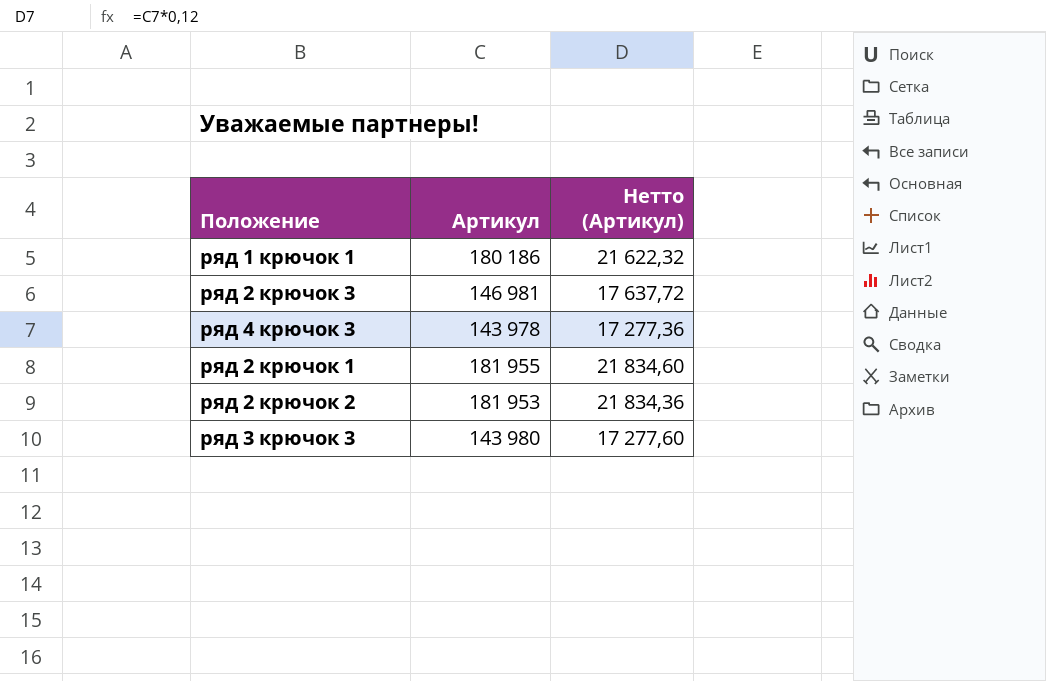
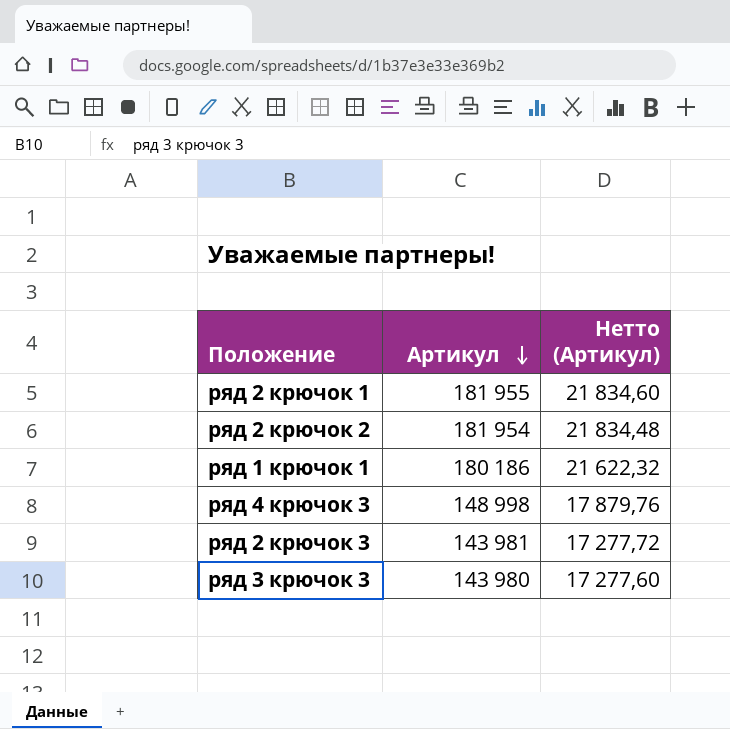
row order: none -> Артикул descending
ряд 2 крючок 2 | Артикул: 181 953 -> 181 954
ряд 2 крючок 2 | Нетто (Артикул): 21 834,36 -> 21 834,48
ряд 4 крючок 3 | Артикул: 143 978 -> 148 998
ряд 4 крючок 3 | Нетто (Артикул): 17 277,36 -> 17 879,76
ряд 2 крючок 3 | Артикул: 146 981 -> 143 981
ряд 2 крючок 3 | Нетто (Артикул): 17 637,72 -> 17 277,72

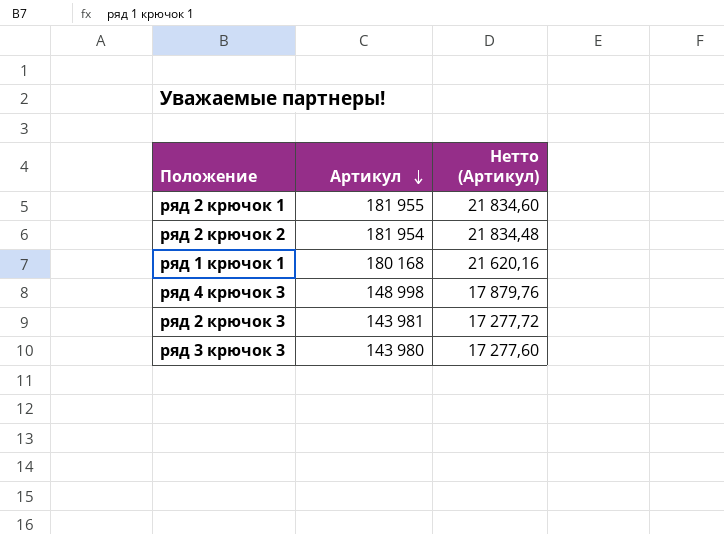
ряд 1 крючок 1 | Артикул: 180 186 -> 180 168
ряд 1 крючок 1 | Нетто (Артикул): 21 622,32 -> 21 620,16

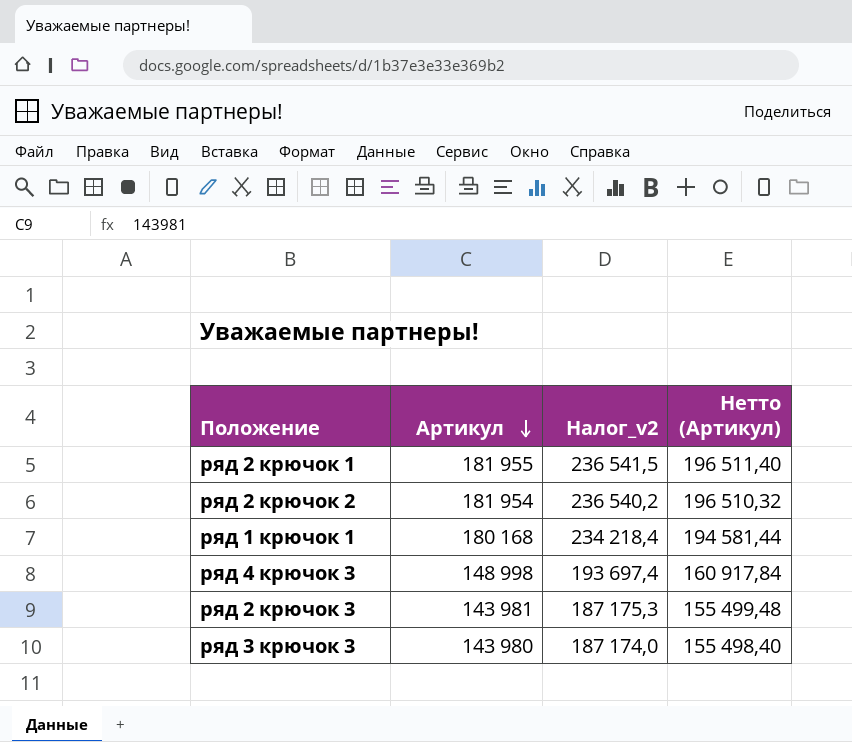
column Налог_v2 | formula: none -> [Артикул] * 1,3
column Нетто (Артикул) | formula: [Артикул] * 0,12 -> [Артикул] * 1,08

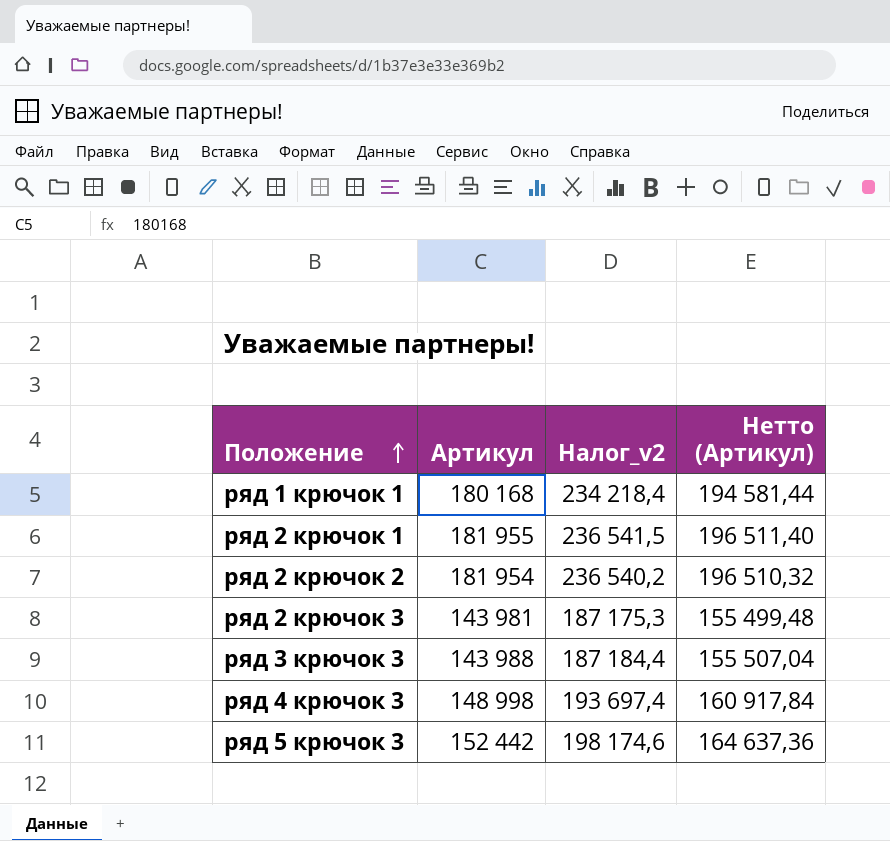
row order: Артикул descending -> Положение ascending
ряд 3 крючок 3 | Артикул: 143 980 -> 143 988
ряд 3 крючок 3 | Налог_v2: 187 174,0 -> 187 184,4
ряд 3 крючок 3 | Нетто (Артикул): 155 498,40 -> 155 507,04
row ряд 5 крючок 3: none -> 152 442 | 198 174,6 | 164 637,36

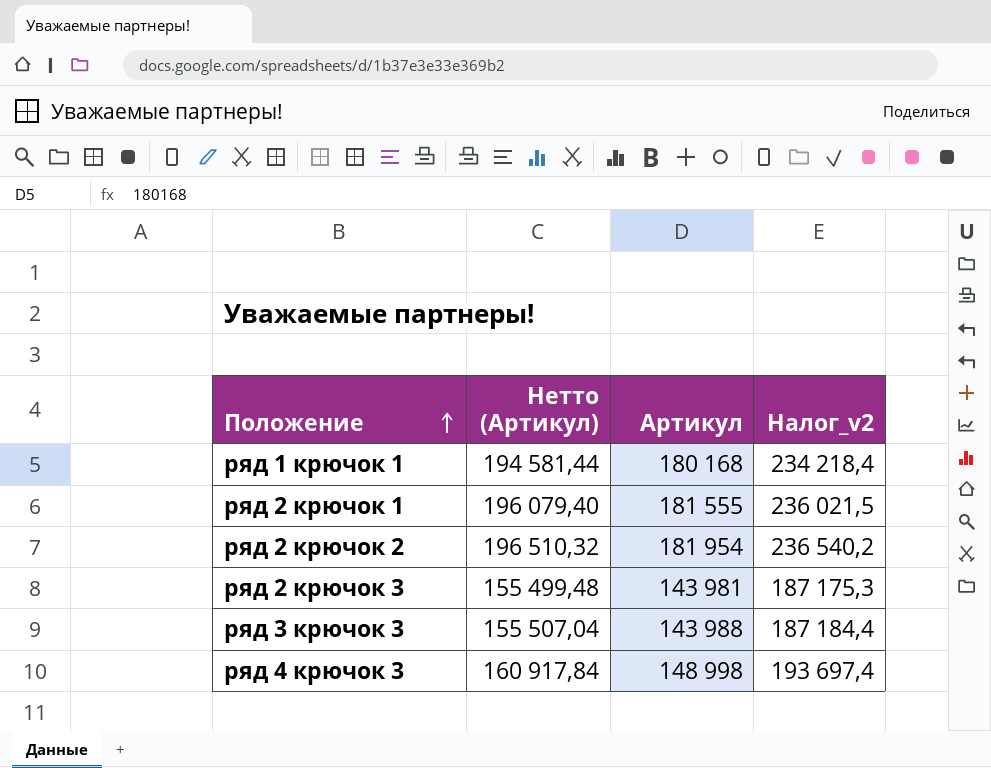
column Нетто (Артикул) | position: 4 -> 2
row ряд 5 крючок 3: 152 442 | 198 174,6 | 164 637,36 -> none
ряд 2 крючок 1 | Нетто (Артикул): 196 511,40 -> 196 079,40
ряд 2 крючок 1 | Артикул: 181 955 -> 181 555
ряд 2 крючок 1 | Налог_v2: 236 541,5 -> 236 021,5

